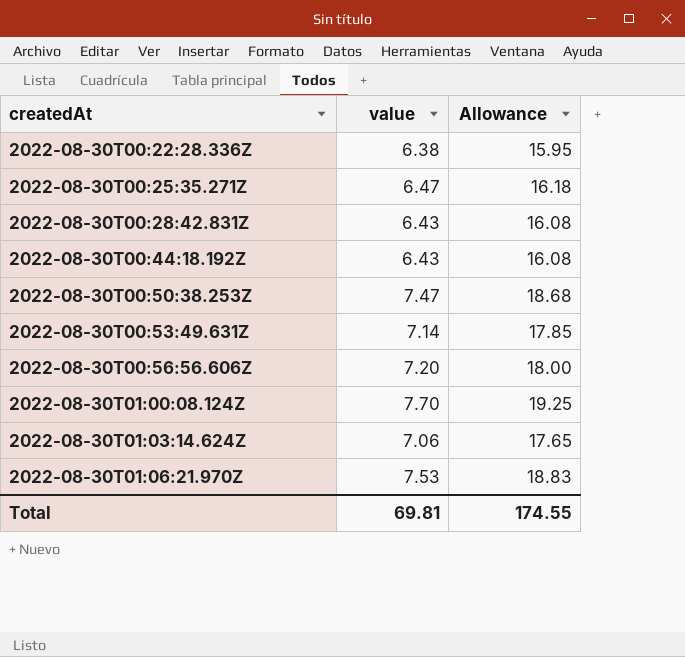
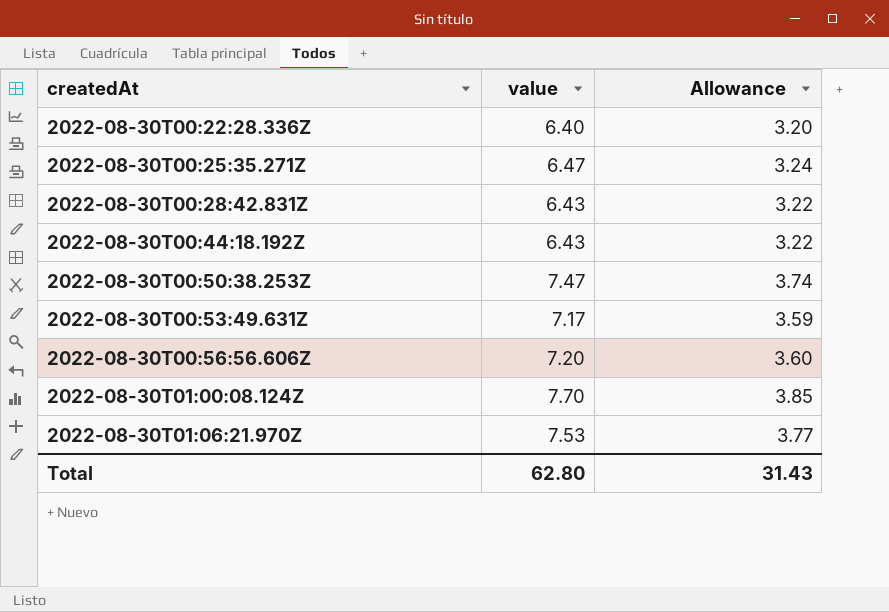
column Allowance | formula: [value] * 2.5 -> [value] * 0.5
row 2022-08-30T01:03:14.624Z: 7.06 | 17.65 -> none
2022-08-30T00:22:28.336Z | value: 6.38 -> 6.40
2022-08-30T00:53:49.631Z | value: 7.14 -> 7.17
Total | value: 69.81 -> 62.80
Total | Allowance: 174.55 -> 31.43

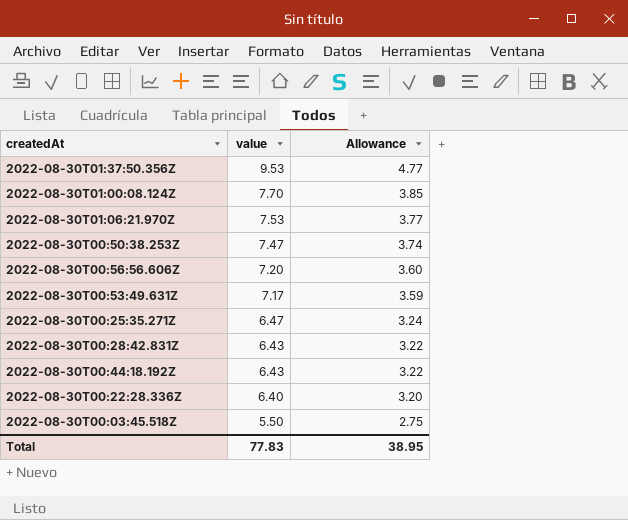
row order: createdAt ascending -> value descending
row 2022-08-30T01:37:50.356Z: none -> 9.53 | 4.77
row 2022-08-30T00:03:45.518Z: none -> 5.50 | 2.75
Total | value: 62.80 -> 77.83
Total | Allowance: 31.43 -> 38.95

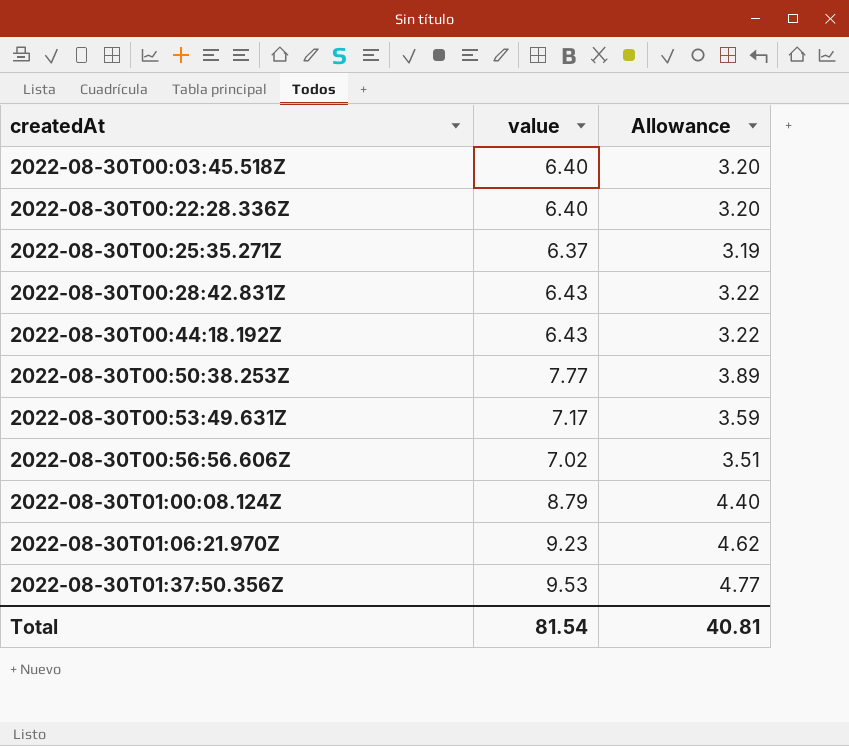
row order: value descending -> createdAt ascending
2022-08-30T00:03:45.518Z | value: 5.50 -> 6.40
2022-08-30T00:03:45.518Z | Allowance: 2.75 -> 3.20
2022-08-30T00:25:35.271Z | value: 6.47 -> 6.37
2022-08-30T00:25:35.271Z | Allowance: 3.24 -> 3.19
2022-08-30T00:50:38.253Z | value: 7.47 -> 7.77
2022-08-30T00:50:38.253Z | Allowance: 3.74 -> 3.89
2022-08-30T00:56:56.606Z | value: 7.20 -> 7.02
2022-08-30T00:56:56.606Z | Allowance: 3.60 -> 3.51
2022-08-30T01:00:08.124Z | value: 7.70 -> 8.79
2022-08-30T01:00:08.124Z | Allowance: 3.85 -> 4.40
2022-08-30T01:06:21.970Z | value: 7.53 -> 9.23
2022-08-30T01:06:21.970Z | Allowance: 3.77 -> 4.62
Total | value: 77.83 -> 81.54
Total | Allowance: 38.95 -> 40.81

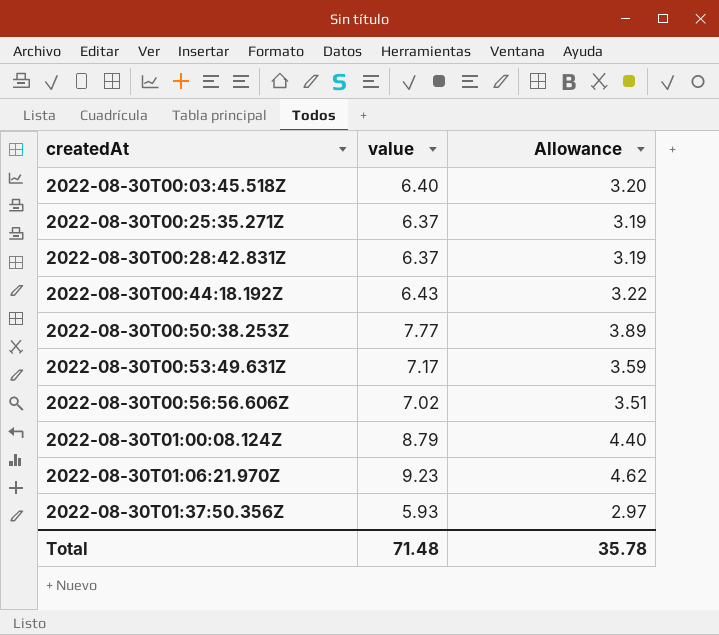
row 2022-08-30T00:22:28.336Z: 6.40 | 3.20 -> none
2022-08-30T00:28:42.831Z | value: 6.43 -> 6.37
2022-08-30T00:28:42.831Z | Allowance: 3.22 -> 3.19
2022-08-30T01:37:50.356Z | value: 9.53 -> 5.93
2022-08-30T01:37:50.356Z | Allowance: 4.77 -> 2.97
Total | value: 81.54 -> 71.48
Total | Allowance: 40.81 -> 35.78

